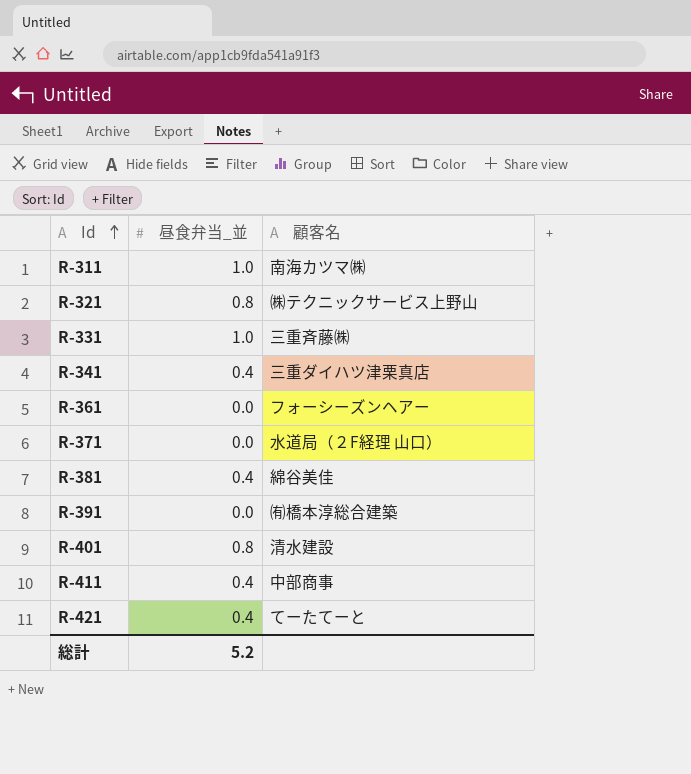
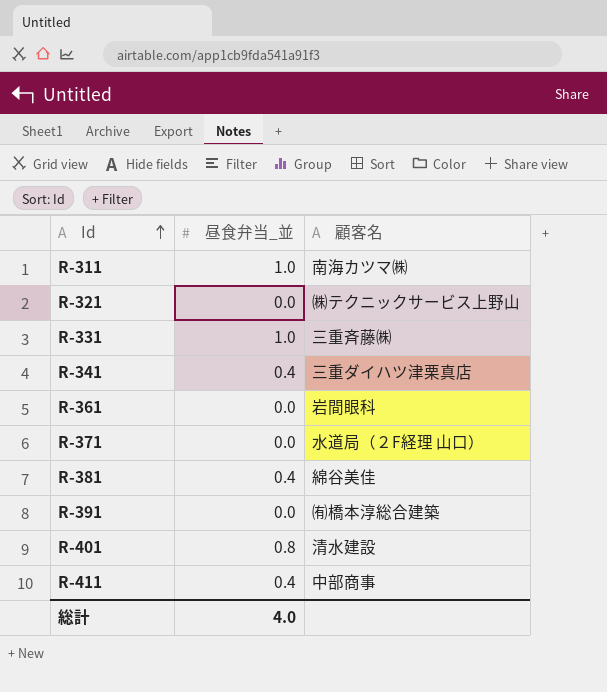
row R-421: 0.4 | てーたてーと -> none
R-321 | 昼食弁当_並: 0.8 -> 0.0
R-361 | 顧客名: フォーシーズンヘアー -> 岩間眼科
総計 | 昼食弁当_並: 5.2 -> 4.0

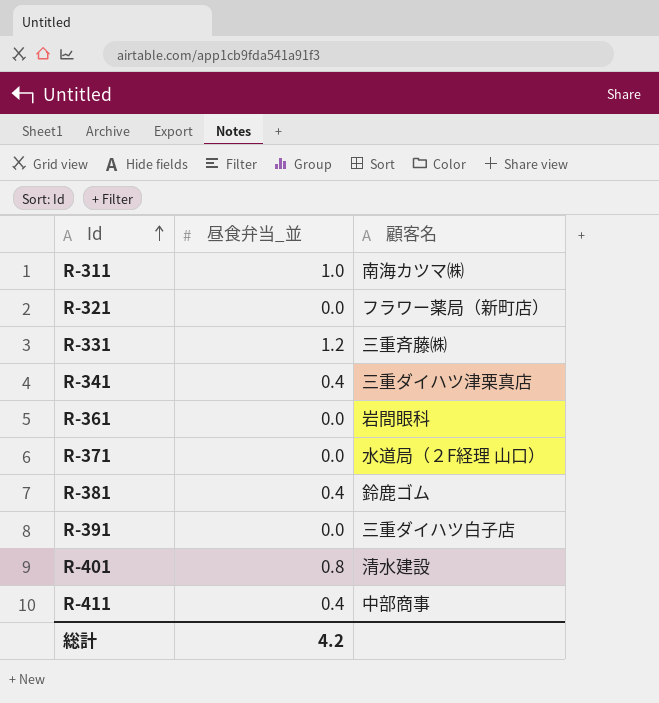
R-321 | 顧客名: ㈱テクニックサービス上野山 -> フラワー薬局（新町店）
R-331 | 昼食弁当_並: 1.0 -> 1.2
R-381 | 顧客名: 綿谷美佳 -> 鈴鹿ゴム
R-391 | 顧客名: ㈲橋本淳総合建築 -> 三重ダイハツ白子店
総計 | 昼食弁当_並: 4.0 -> 4.2

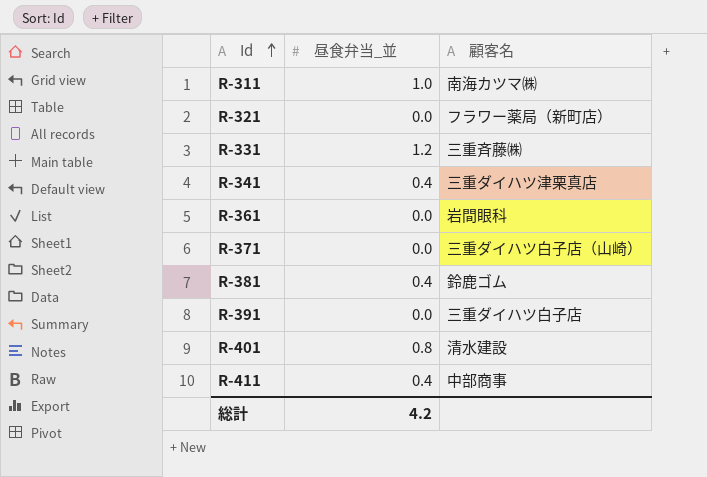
R-371 | 顧客名: 水道局（２F経理 山口） -> 三重ダイハツ白子店（山崎）

